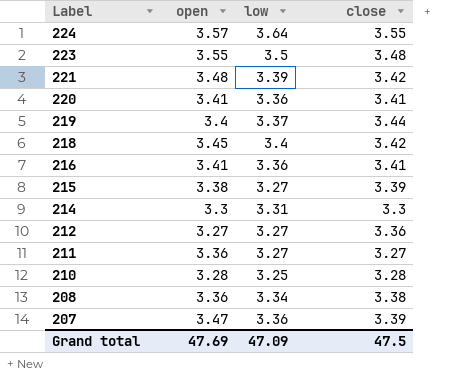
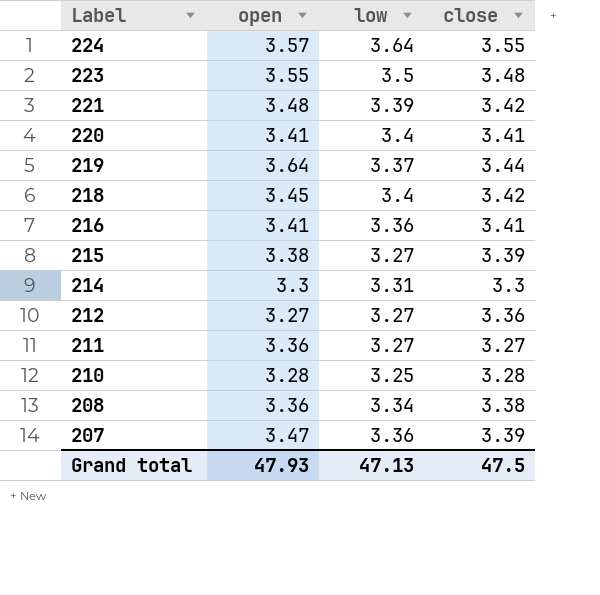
220 | low: 3.36 -> 3.4
219 | open: 3.4 -> 3.64
Grand total | open: 47.69 -> 47.93
Grand total | low: 47.09 -> 47.13

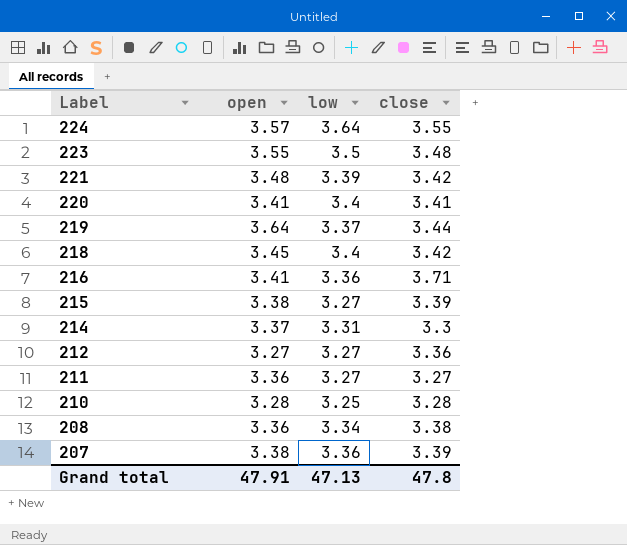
216 | close: 3.41 -> 3.71
214 | open: 3.3 -> 3.37
207 | open: 3.47 -> 3.38
Grand total | open: 47.93 -> 47.91
Grand total | close: 47.5 -> 47.8

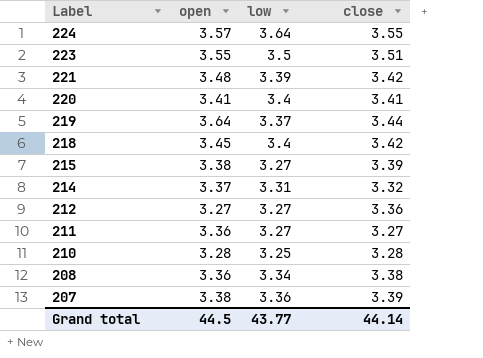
row 216: 3.41 | 3.36 | 3.71 -> none
223 | close: 3.48 -> 3.51
214 | close: 3.3 -> 3.32
Grand total | open: 47.91 -> 44.5
Grand total | low: 47.13 -> 43.77
Grand total | close: 47.8 -> 44.14

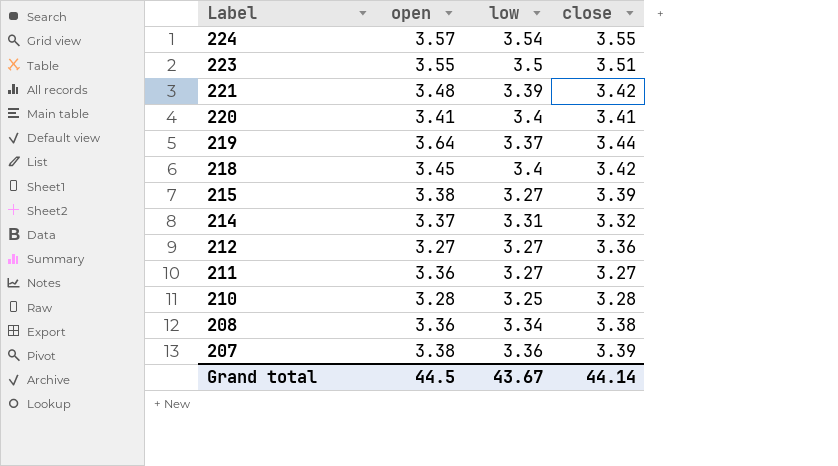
224 | low: 3.64 -> 3.54
Grand total | low: 43.77 -> 43.67

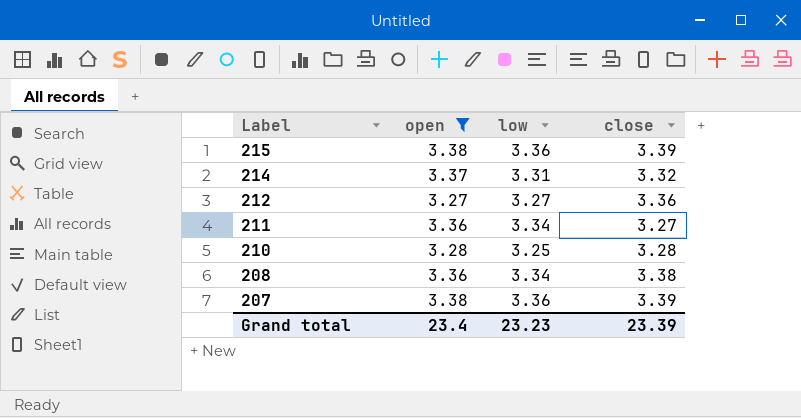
filter: none -> open <= 3.38
215 | low: 3.27 -> 3.36
211 | low: 3.27 -> 3.34
Grand total | open: 44.5 -> 23.4
Grand total | low: 43.67 -> 23.23
Grand total | close: 44.14 -> 23.39

